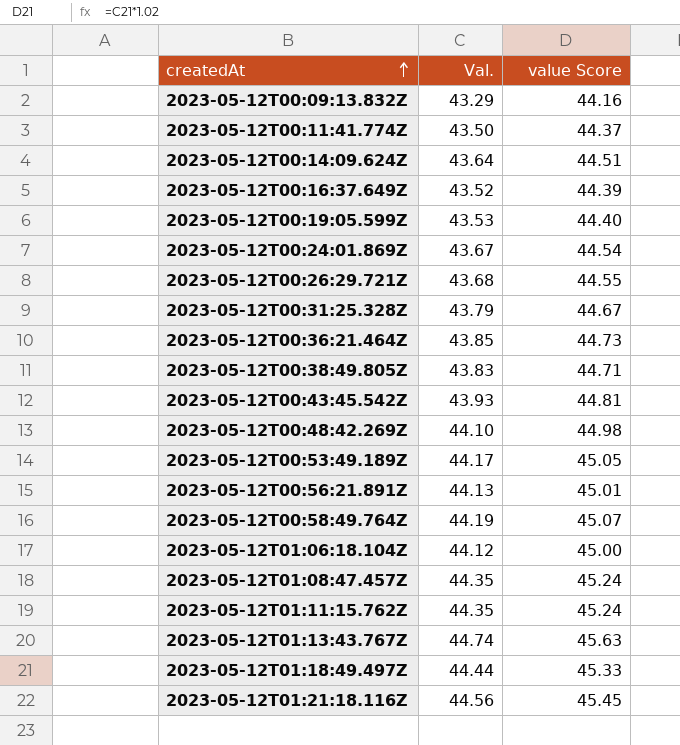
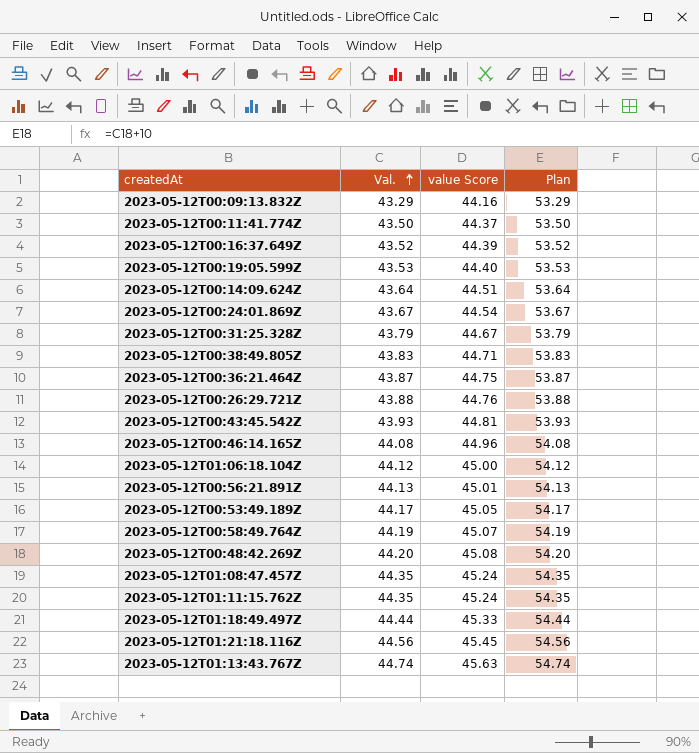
row order: createdAt ascending -> Val. ascending
column Plan | formula: none -> [Val.] + 10
2023-05-12T00:36:21.464Z | Val.: 43.85 -> 43.87
2023-05-12T00:36:21.464Z | value Score: 44.73 -> 44.75
2023-05-12T00:26:29.721Z | Val.: 43.68 -> 43.88
2023-05-12T00:26:29.721Z | value Score: 44.55 -> 44.76
row 2023-05-12T00:46:14.165Z: none -> 44.08 | 44.96 | 54.08
2023-05-12T00:48:42.269Z | Val.: 44.10 -> 44.20
2023-05-12T00:48:42.269Z | value Score: 44.98 -> 45.08

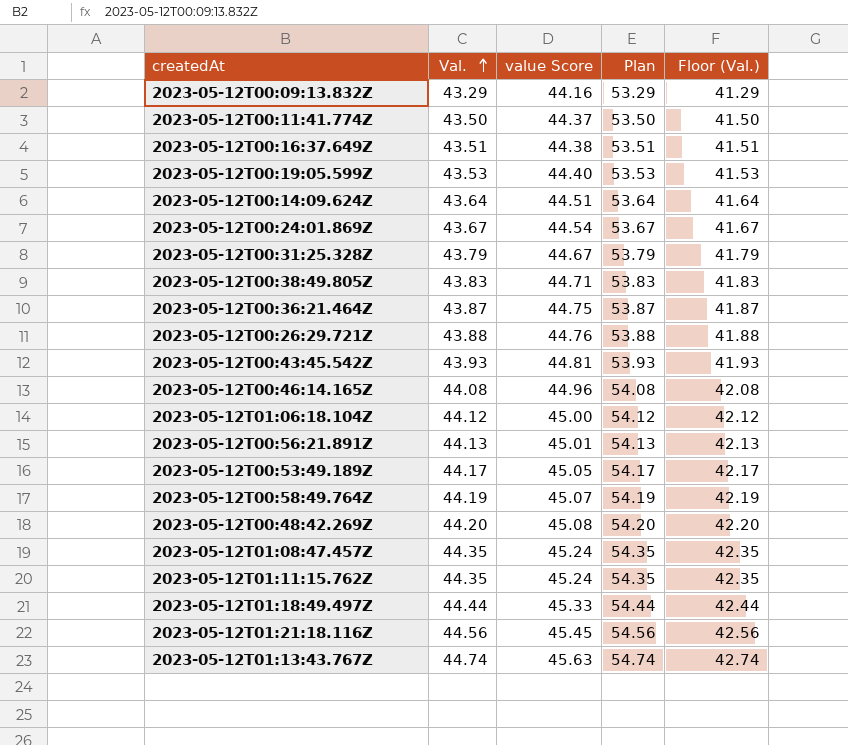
column Floor (Val.) | formula: none -> [Val.] - 2
2023-05-12T00:16:37.649Z | Val.: 43.52 -> 43.51
2023-05-12T00:16:37.649Z | value Score: 44.39 -> 44.38
2023-05-12T00:16:37.649Z | Plan: 53.52 -> 53.51

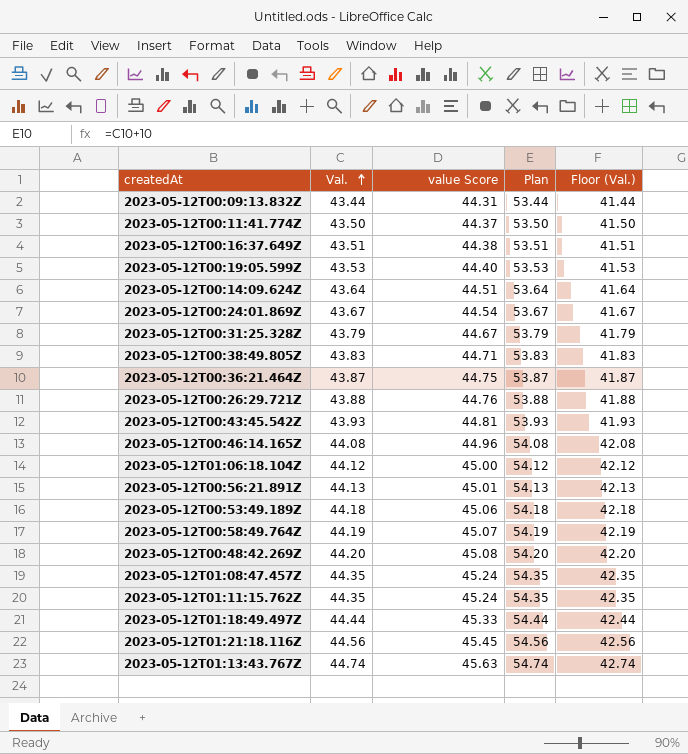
2023-05-12T00:09:13.832Z | Val.: 43.29 -> 43.44
2023-05-12T00:09:13.832Z | value Score: 44.16 -> 44.31
2023-05-12T00:09:13.832Z | Plan: 53.29 -> 53.44
2023-05-12T00:09:13.832Z | Floor (Val.): 41.29 -> 41.44
2023-05-12T00:53:49.189Z | Val.: 44.17 -> 44.18
2023-05-12T00:53:49.189Z | value Score: 45.05 -> 45.06
2023-05-12T00:53:49.189Z | Plan: 54.17 -> 54.18
2023-05-12T00:53:49.189Z | Floor (Val.): 42.17 -> 42.18

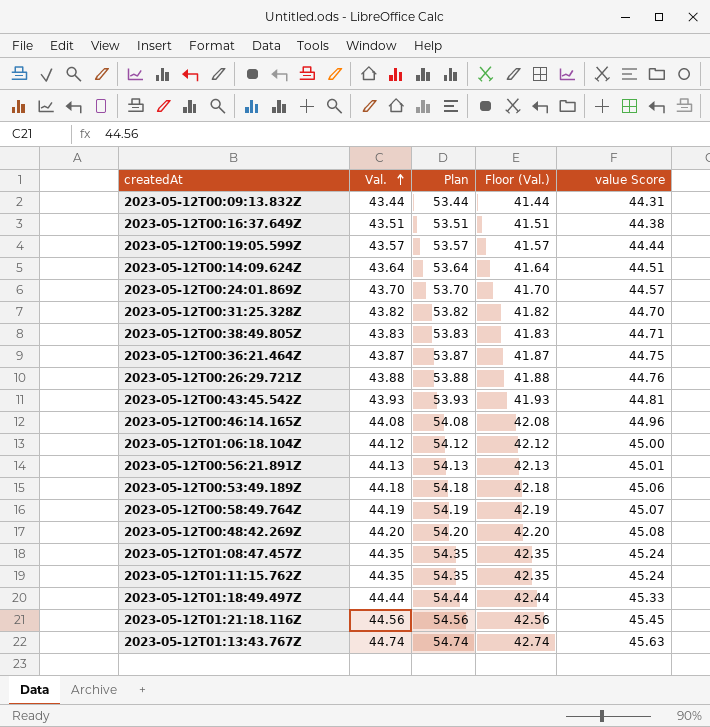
column value Score | position: 3 -> 5
row 2023-05-12T00:11:41.774Z: 43.50 | 44.37 | 53.50 | 41.50 -> none
2023-05-12T00:19:05.599Z | Val.: 43.53 -> 43.57
2023-05-12T00:19:05.599Z | Plan: 53.53 -> 53.57
2023-05-12T00:19:05.599Z | Floor (Val.): 41.53 -> 41.57
2023-05-12T00:19:05.599Z | value Score: 44.40 -> 44.44
2023-05-12T00:24:01.869Z | Val.: 43.67 -> 43.70
2023-05-12T00:24:01.869Z | Plan: 53.67 -> 53.70
2023-05-12T00:24:01.869Z | Floor (Val.): 41.67 -> 41.70
2023-05-12T00:24:01.869Z | value Score: 44.54 -> 44.57
2023-05-12T00:31:25.328Z | Val.: 43.79 -> 43.82
2023-05-12T00:31:25.328Z | Plan: 53.79 -> 53.82
2023-05-12T00:31:25.328Z | Floor (Val.): 41.79 -> 41.82
2023-05-12T00:31:25.328Z | value Score: 44.67 -> 44.70

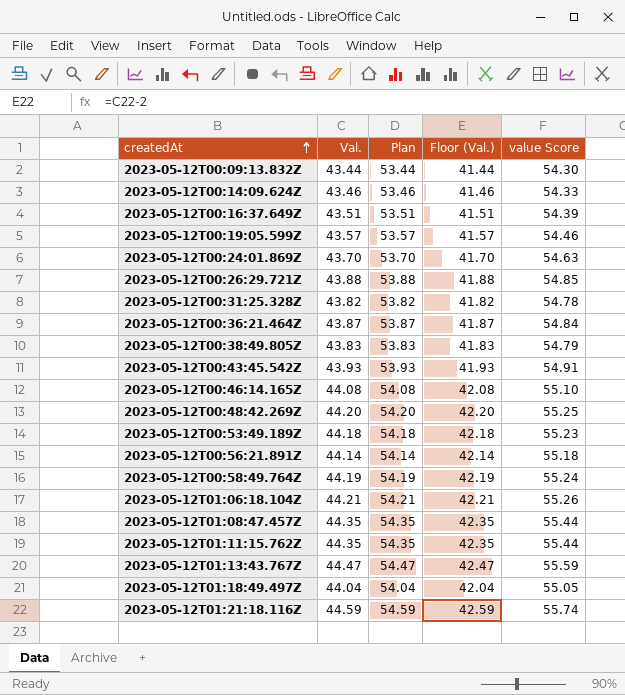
row order: Val. ascending -> createdAt ascending
column value Score | formula: [Val.] * 1.02 -> [Val.] * 1.25
2023-05-12T00:14:09.624Z | Val.: 43.64 -> 43.46
2023-05-12T00:14:09.624Z | Plan: 53.64 -> 53.46
2023-05-12T00:14:09.624Z | Floor (Val.): 41.64 -> 41.46
2023-05-12T00:56:21.891Z | Val.: 44.13 -> 44.14
2023-05-12T00:56:21.891Z | Plan: 54.13 -> 54.14
2023-05-12T00:56:21.891Z | Floor (Val.): 42.13 -> 42.14
2023-05-12T01:06:18.104Z | Val.: 44.12 -> 44.21
2023-05-12T01:06:18.104Z | Plan: 54.12 -> 54.21
2023-05-12T01:06:18.104Z | Floor (Val.): 42.12 -> 42.21
2023-05-12T01:13:43.767Z | Val.: 44.74 -> 44.47
2023-05-12T01:13:43.767Z | Plan: 54.74 -> 54.47
2023-05-12T01:13:43.767Z | Floor (Val.): 42.74 -> 42.47
2023-05-12T01:18:49.497Z | Val.: 44.44 -> 44.04
2023-05-12T01:18:49.497Z | Plan: 54.44 -> 54.04
2023-05-12T01:18:49.497Z | Floor (Val.): 42.44 -> 42.04
2023-05-12T01:21:18.116Z | Val.: 44.56 -> 44.59
2023-05-12T01:21:18.116Z | Plan: 54.56 -> 54.59
2023-05-12T01:21:18.116Z | Floor (Val.): 42.56 -> 42.59

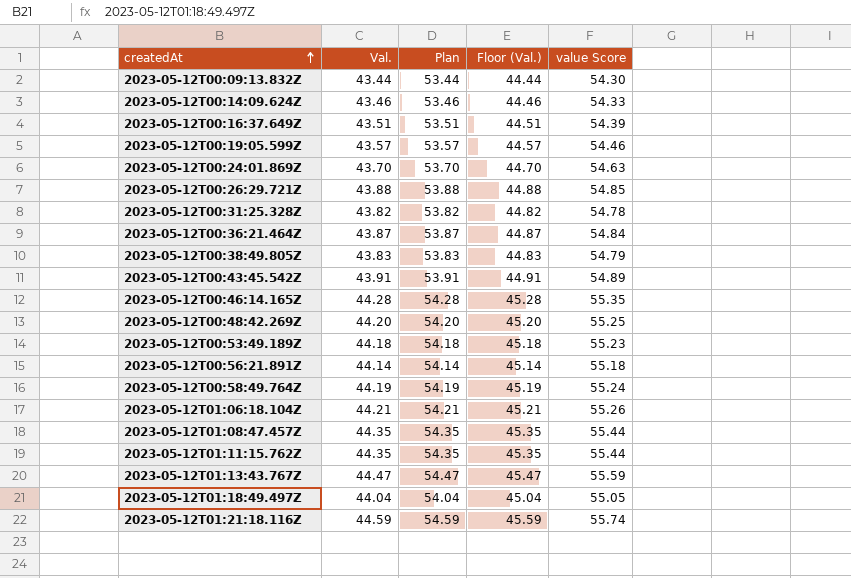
column Floor (Val.) | formula: [Val.] - 2 -> [Val.] + 1
2023-05-12T00:43:45.542Z | Val.: 43.93 -> 43.91
2023-05-12T00:43:45.542Z | Plan: 53.93 -> 53.91
2023-05-12T00:43:45.542Z | value Score: 54.91 -> 54.89
2023-05-12T00:46:14.165Z | Val.: 44.08 -> 44.28
2023-05-12T00:46:14.165Z | Plan: 54.08 -> 54.28
2023-05-12T00:46:14.165Z | value Score: 55.10 -> 55.35

